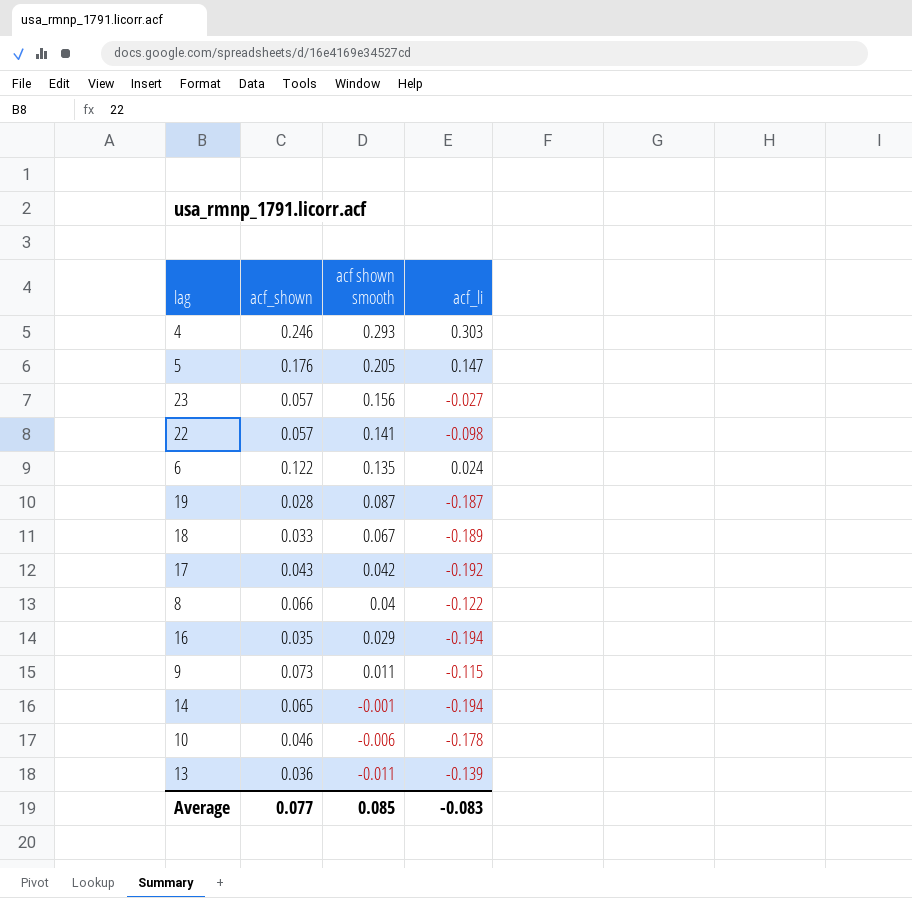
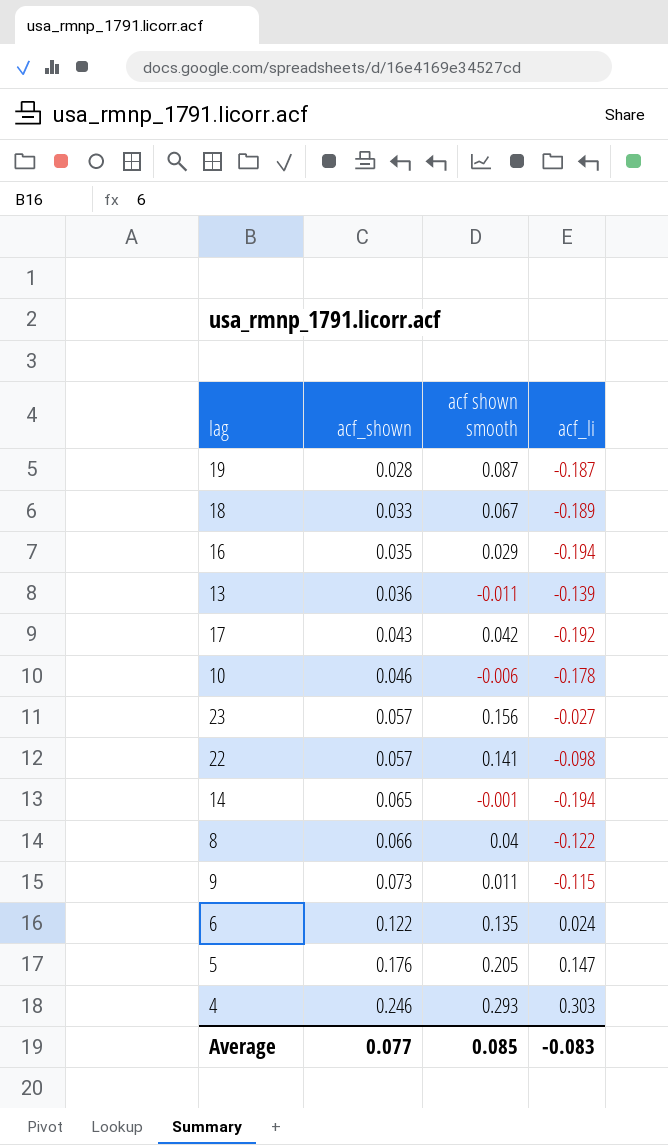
row order: acf shown smooth descending -> acf_shown ascending

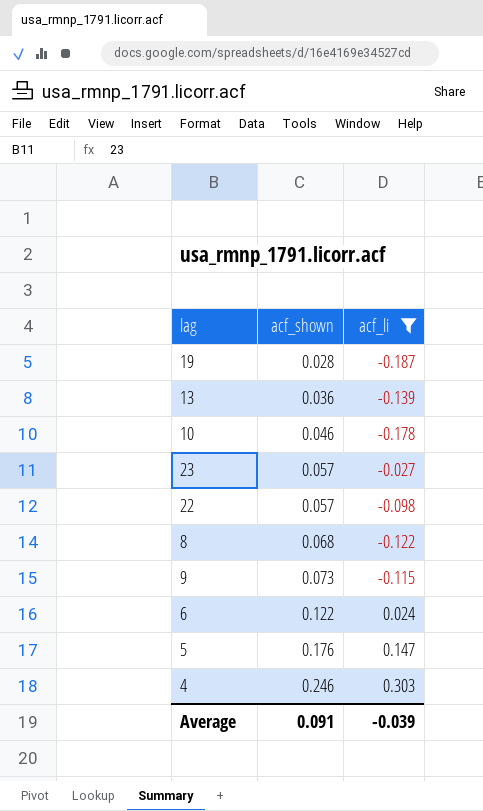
filter: none -> acf_li >= -0.187
column acf shown smooth | position: 3 -> none
8 | acf_shown: 0.066 -> 0.068
Average | acf_shown: 0.077 -> 0.091
Average | acf_li: -0.083 -> -0.039

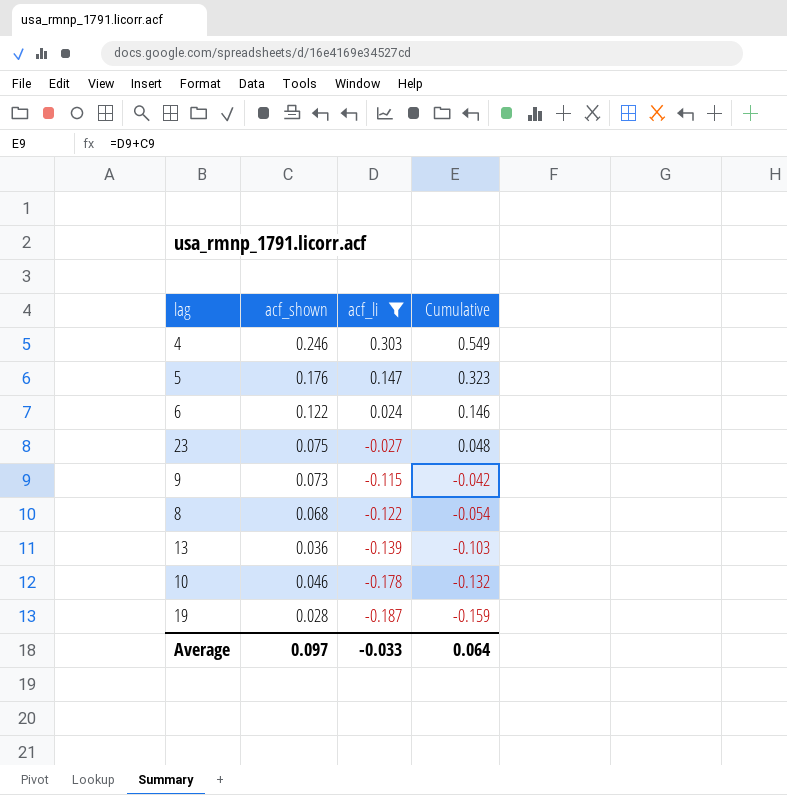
row order: acf_shown ascending -> acf_li descending
column Cumulative | formula: none -> [acf_shown] + [acf_li]
row 22: 0.057 | -0.098 -> none
23 | acf_shown: 0.057 -> 0.075
Average | acf_shown: 0.091 -> 0.097
Average | acf_li: -0.039 -> -0.033

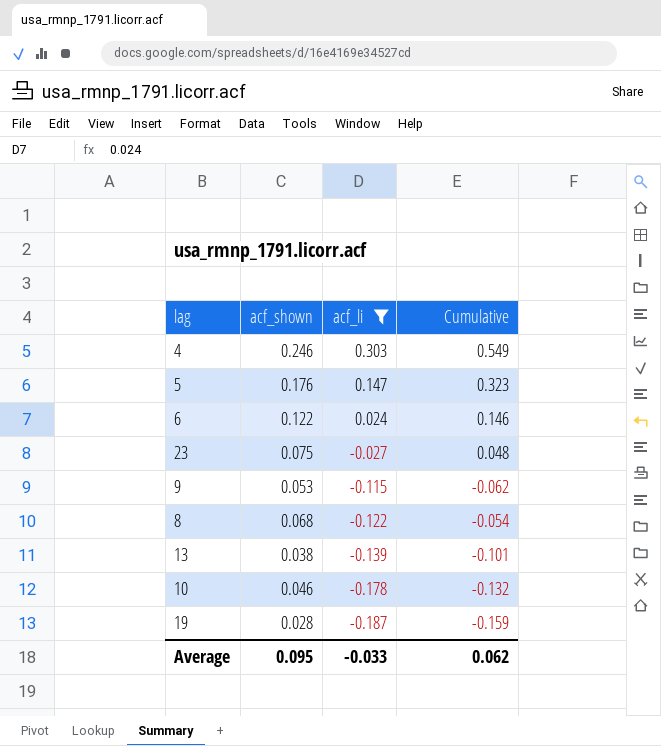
9 | acf_shown: 0.073 -> 0.053
9 | Cumulative: -0.042 -> -0.062
13 | acf_shown: 0.036 -> 0.038
13 | Cumulative: -0.103 -> -0.101
Average | acf_shown: 0.097 -> 0.095
Average | Cumulative: 0.064 -> 0.062

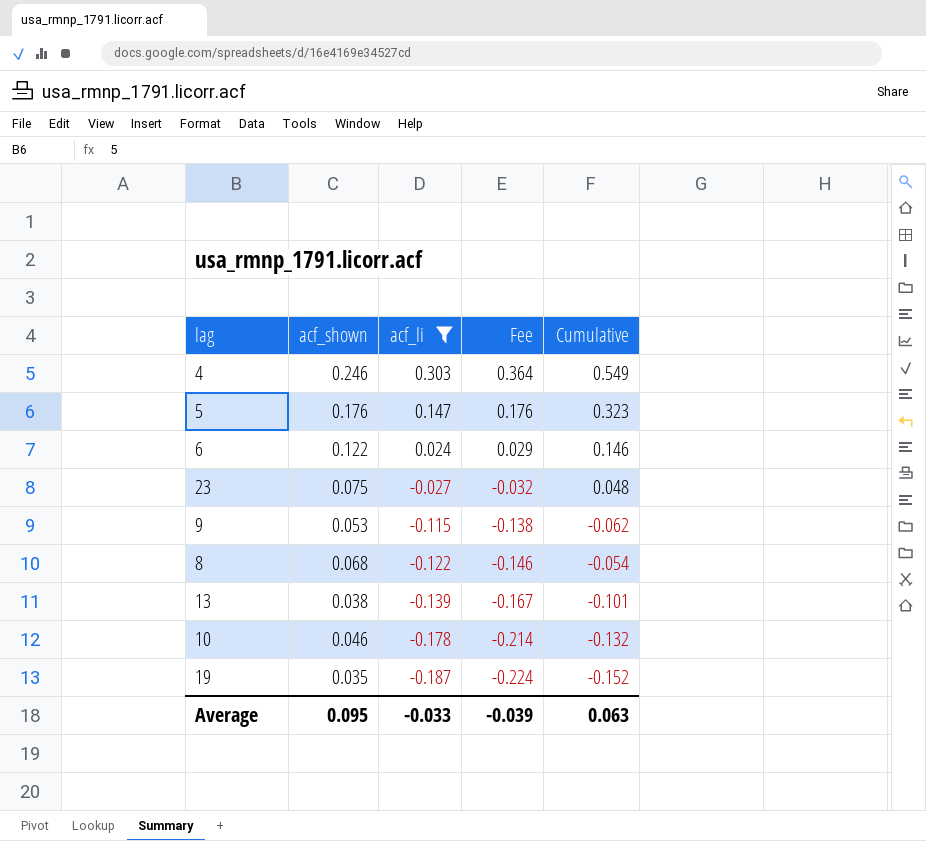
column Fee | formula: none -> [acf_li] * 1.2
19 | acf_shown: 0.028 -> 0.035
19 | Cumulative: -0.159 -> -0.152
Average | Cumulative: 0.062 -> 0.063

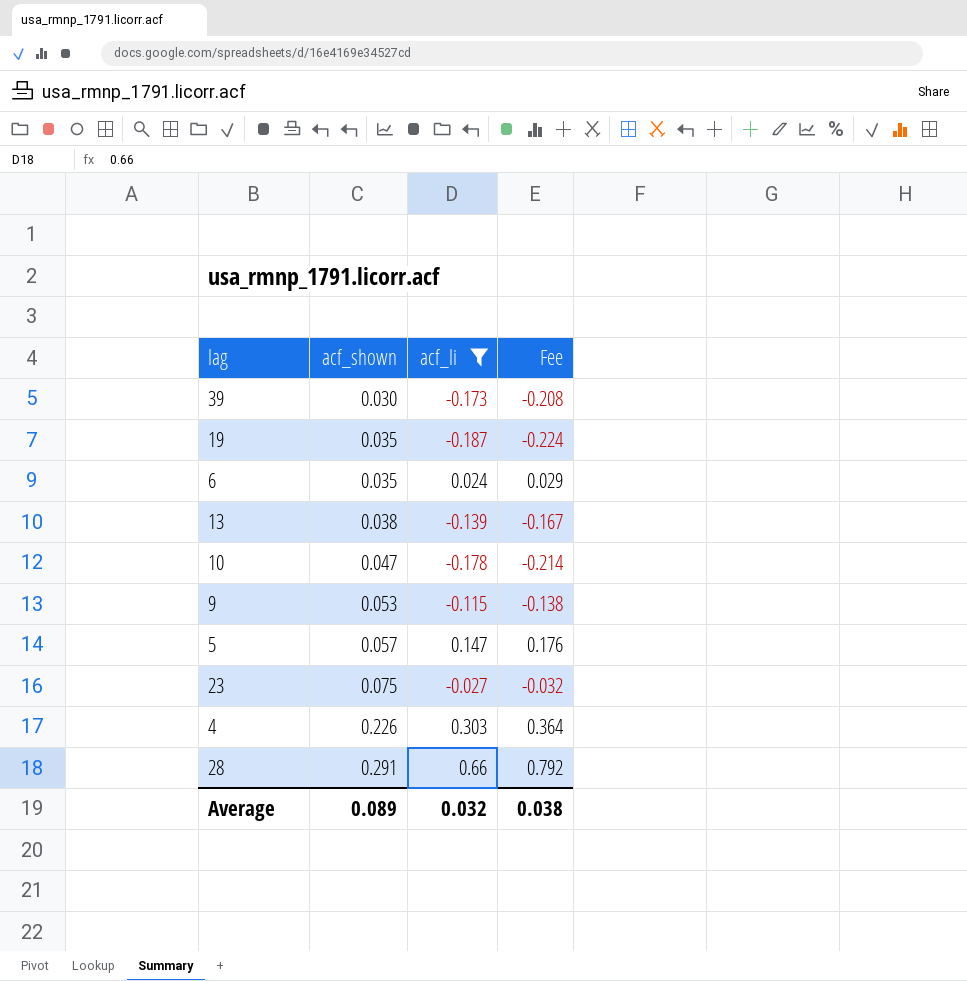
row order: acf_li descending -> acf_shown ascending
column Cumulative | formula: [acf_shown] + [acf_li] -> none
row 8: 0.068 | -0.122 | -0.146 | -0.054 -> none
row 39: none -> 0.030 | -0.173 | -0.208
6 | acf_shown: 0.122 -> 0.035
10 | acf_shown: 0.046 -> 0.047
5 | acf_shown: 0.176 -> 0.057
4 | acf_shown: 0.246 -> 0.226
row 28: none -> 0.291 | 0.66 | 0.792
Average | acf_shown: 0.095 -> 0.089
Average | acf_li: -0.033 -> 0.032
Average | Fee: -0.039 -> 0.038

